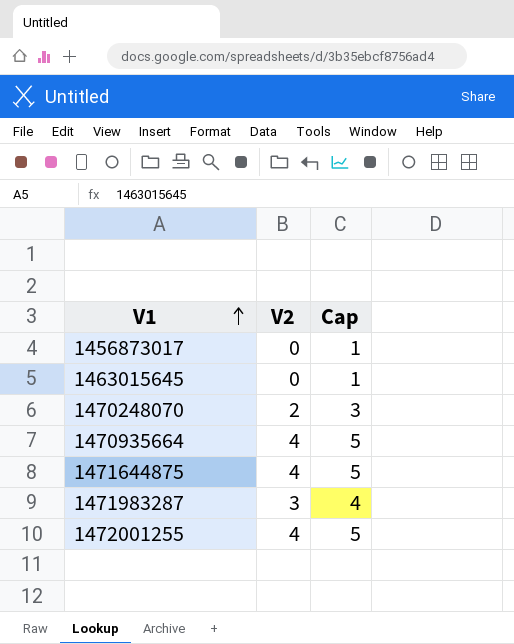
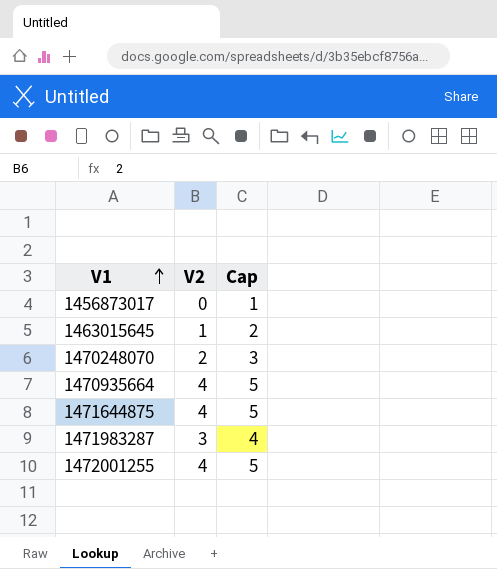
1463015645 | V2: 0 -> 1
1463015645 | Cap: 1 -> 2

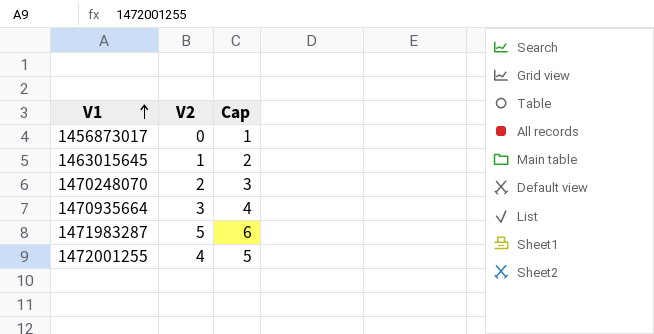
row 1471644875: 4 | 5 -> none
1470935664 | V2: 4 -> 3
1470935664 | Cap: 5 -> 4
1471983287 | V2: 3 -> 5
1471983287 | Cap: 4 -> 6

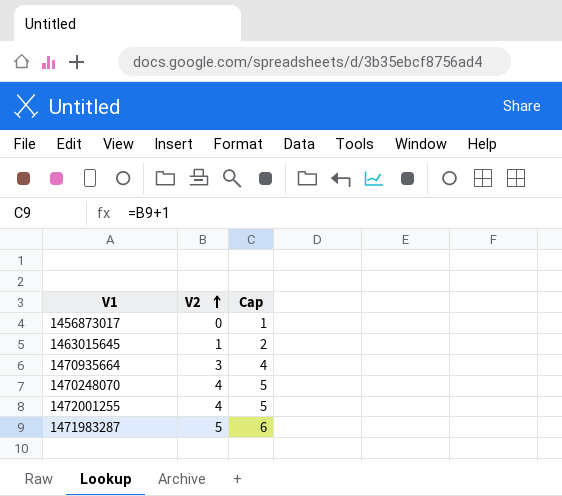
row order: V1 ascending -> V2 ascending
1470248070 | V2: 2 -> 4
1470248070 | Cap: 3 -> 5

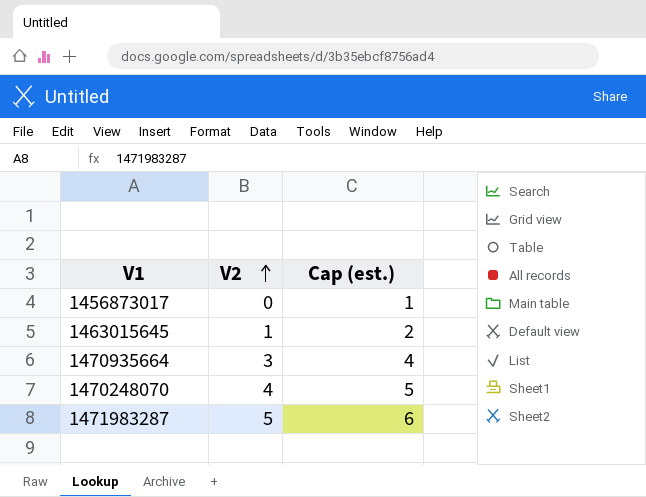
column name: Cap -> Cap (est.)
row 1472001255: 4 | 5 -> none

